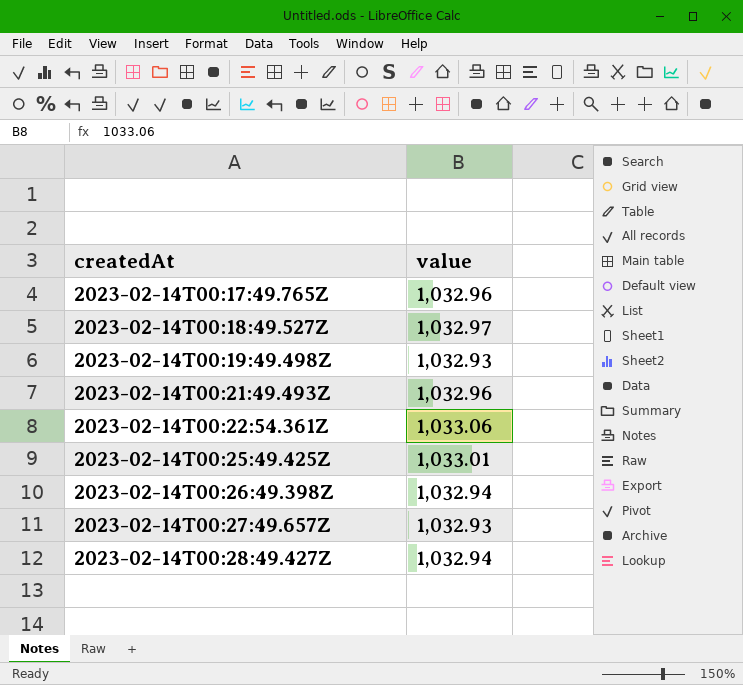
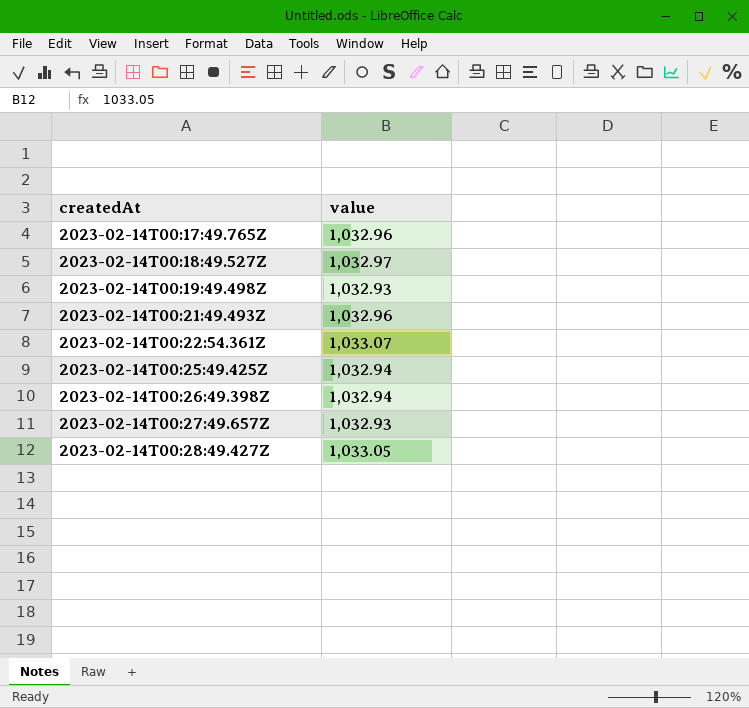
2023-02-14T00:22:54.361Z | value: 1,033.06 -> 1,033.07
2023-02-14T00:25:49.425Z | value: 1,033.01 -> 1,032.94
2023-02-14T00:28:49.427Z | value: 1,032.94 -> 1,033.05

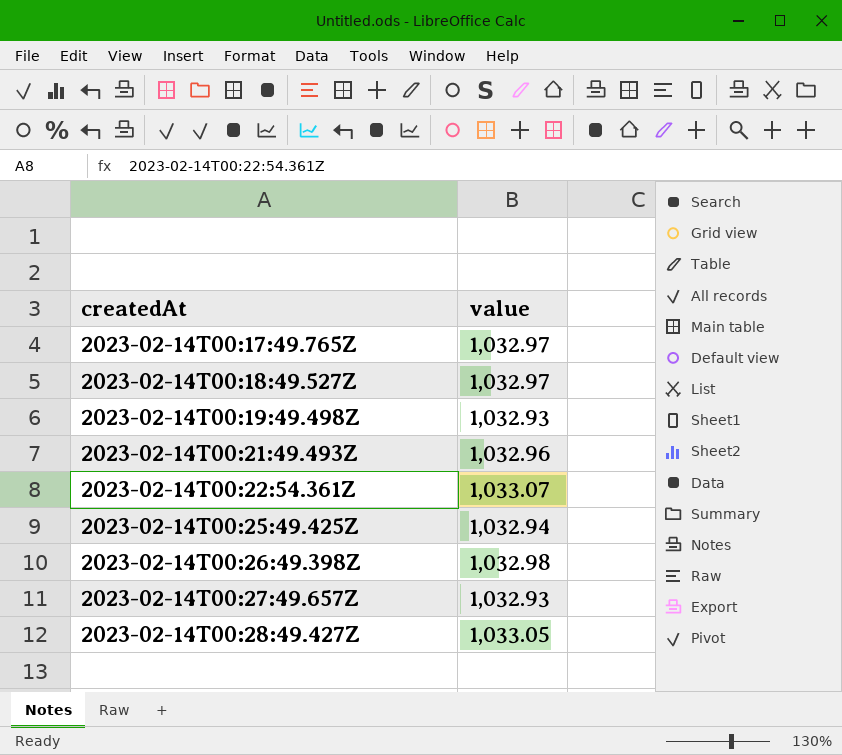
2023-02-14T00:17:49.765Z | value: 1,032.96 -> 1,032.97
2023-02-14T00:26:49.398Z | value: 1,032.94 -> 1,032.98

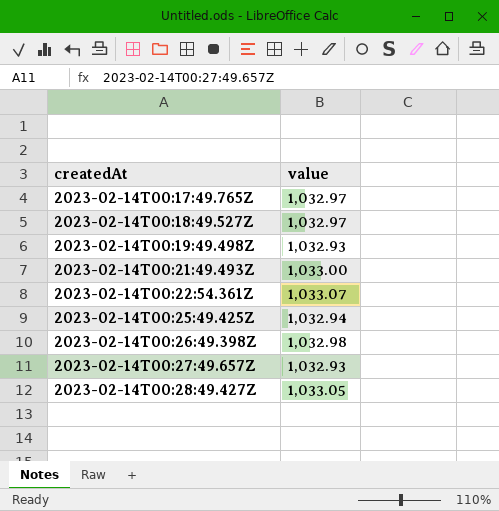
2023-02-14T00:21:49.493Z | value: 1,032.96 -> 1,033.00

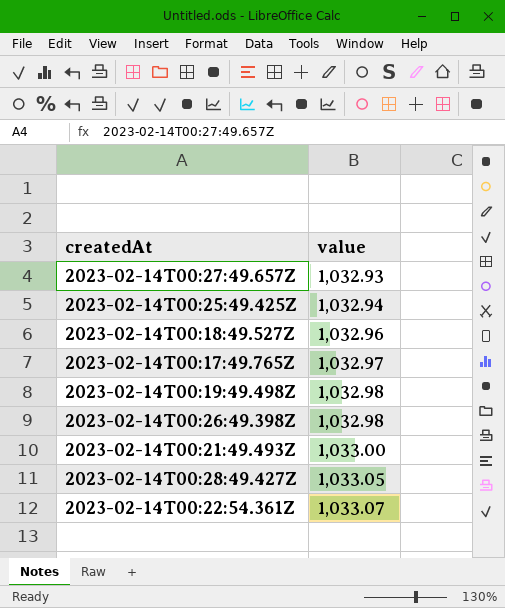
row order: createdAt ascending -> value ascending
2023-02-14T00:18:49.527Z | value: 1,032.97 -> 1,032.96
2023-02-14T00:19:49.498Z | value: 1,032.93 -> 1,032.98

